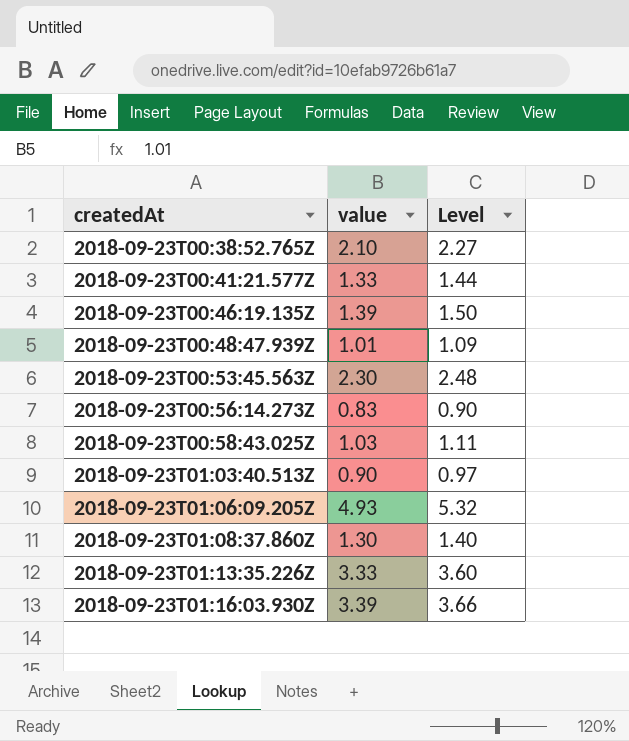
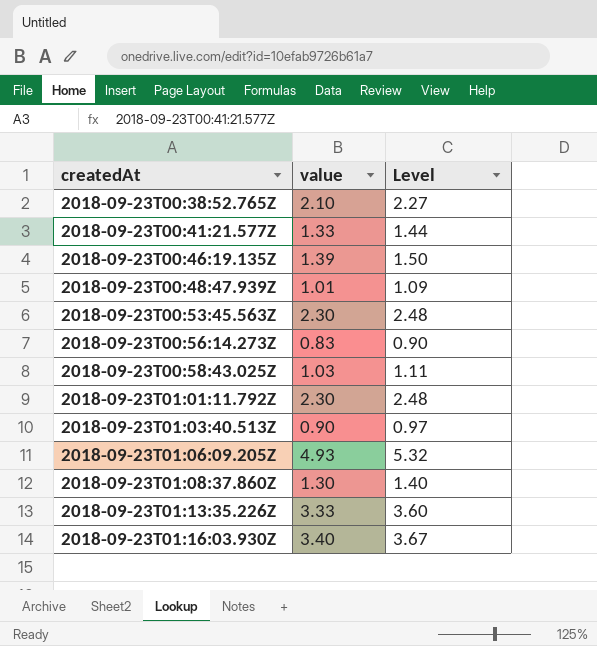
row 2018-09-23T01:01:11.792Z: none -> 2.30 | 2.48
2018-09-23T01:16:03.930Z | value: 3.39 -> 3.40
2018-09-23T01:16:03.930Z | Level: 3.66 -> 3.67

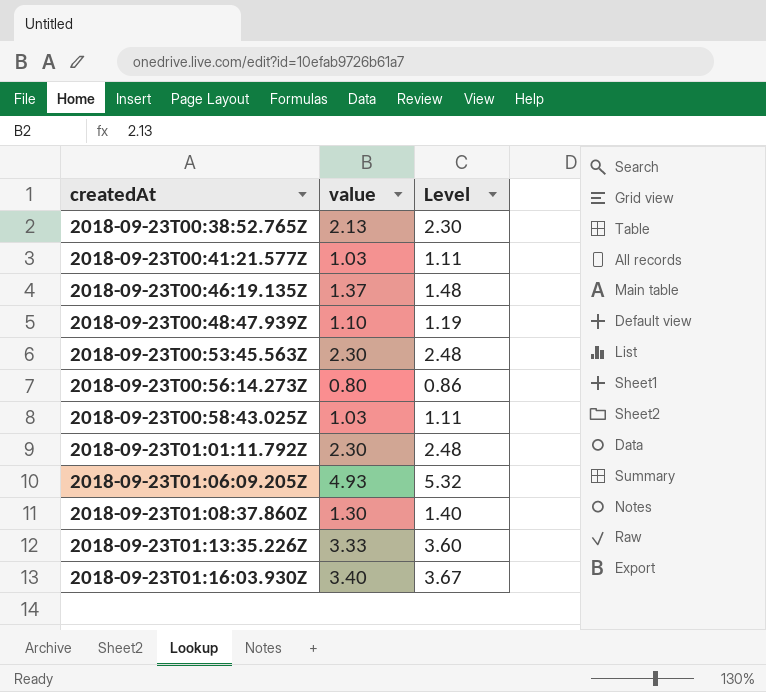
row 2018-09-23T01:03:40.513Z: 0.90 | 0.97 -> none
2018-09-23T00:38:52.765Z | value: 2.10 -> 2.13
2018-09-23T00:38:52.765Z | Level: 2.27 -> 2.30
2018-09-23T00:41:21.577Z | value: 1.33 -> 1.03
2018-09-23T00:41:21.577Z | Level: 1.44 -> 1.11
2018-09-23T00:46:19.135Z | value: 1.39 -> 1.37
2018-09-23T00:46:19.135Z | Level: 1.50 -> 1.48
2018-09-23T00:48:47.939Z | value: 1.01 -> 1.10
2018-09-23T00:48:47.939Z | Level: 1.09 -> 1.19
2018-09-23T00:56:14.273Z | value: 0.83 -> 0.80
2018-09-23T00:56:14.273Z | Level: 0.90 -> 0.86

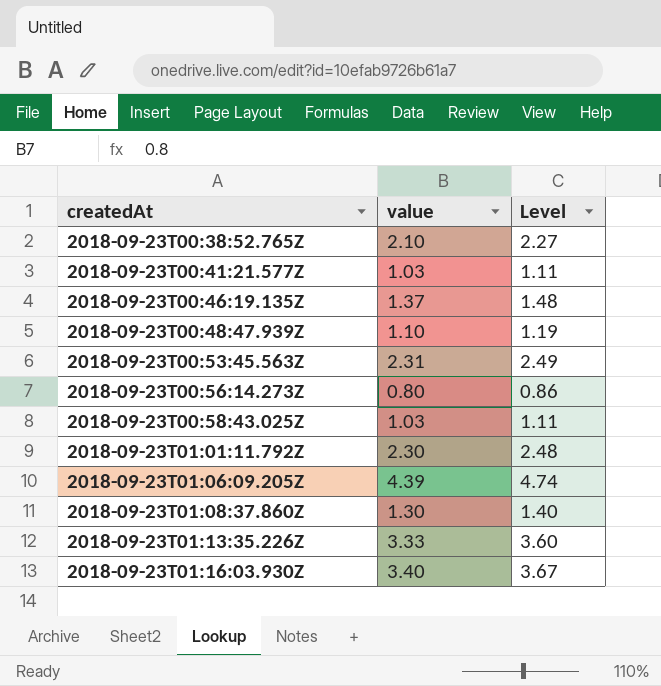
2018-09-23T00:38:52.765Z | value: 2.13 -> 2.10
2018-09-23T00:38:52.765Z | Level: 2.30 -> 2.27
2018-09-23T00:53:45.563Z | value: 2.30 -> 2.31
2018-09-23T00:53:45.563Z | Level: 2.48 -> 2.49
2018-09-23T01:06:09.205Z | value: 4.93 -> 4.39
2018-09-23T01:06:09.205Z | Level: 5.32 -> 4.74

